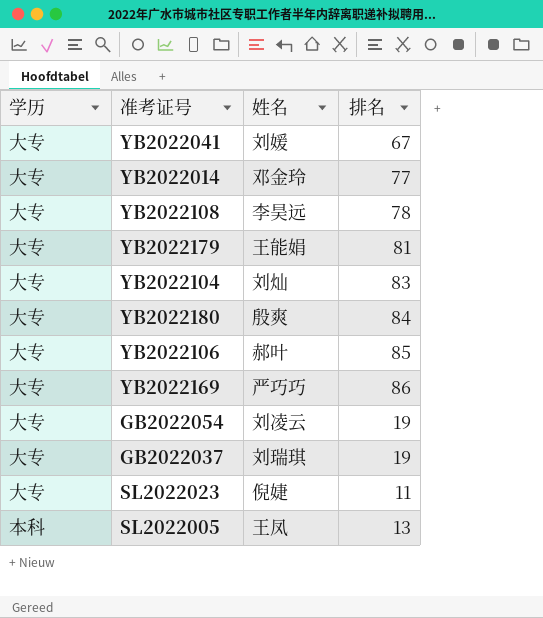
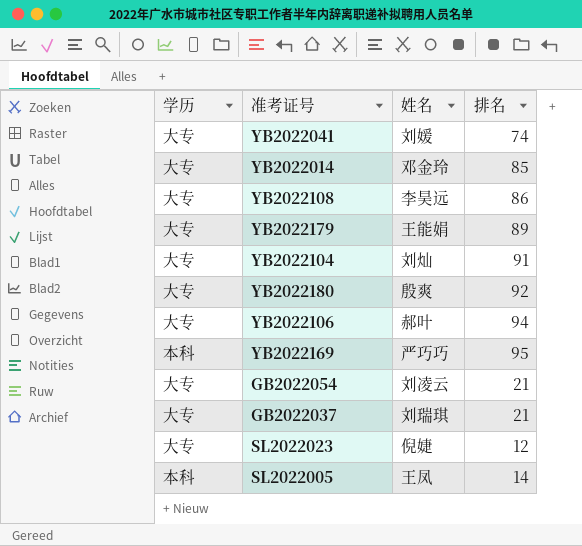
YB2022041 | 排名: 67 -> 74
YB2022014 | 排名: 77 -> 85
YB2022108 | 排名: 78 -> 86
YB2022179 | 排名: 81 -> 89
YB2022104 | 排名: 83 -> 91
YB2022180 | 排名: 84 -> 92
YB2022106 | 排名: 85 -> 94
YB2022169 | 学历: 大专 -> 本科
YB2022169 | 排名: 86 -> 95
GB2022054 | 排名: 19 -> 21
GB2022037 | 排名: 19 -> 21
SL2022023 | 排名: 11 -> 12
SL2022005 | 排名: 13 -> 14

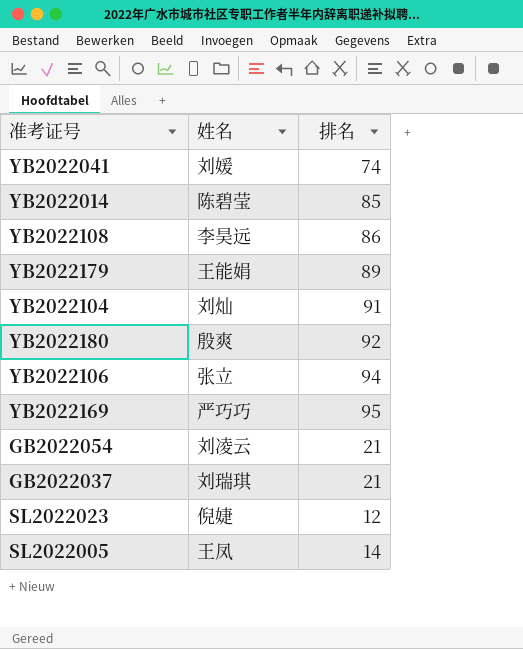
column 学历 | position: 1 -> none
YB2022014 | 姓名: 邓金玲 -> 陈碧莹
YB2022106 | 姓名: 郝叶 -> 张立

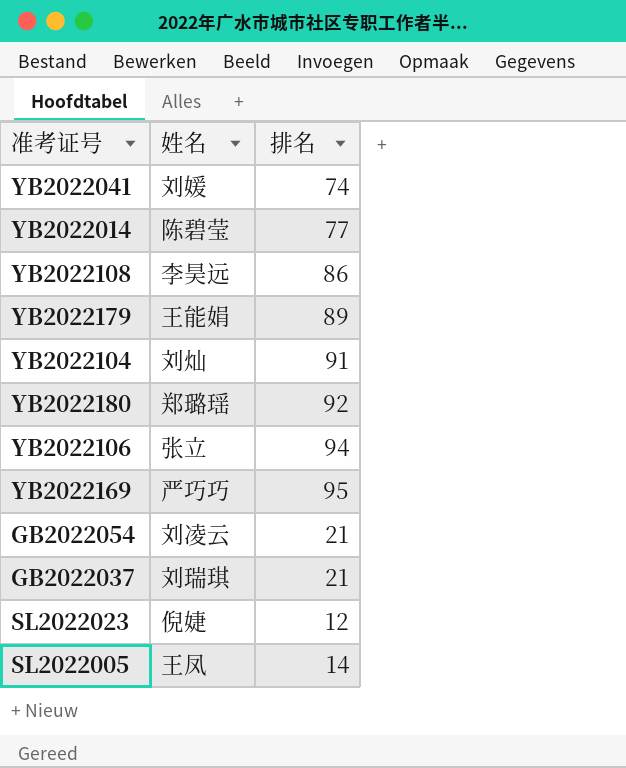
YB2022014 | 排名: 85 -> 77
YB2022180 | 姓名: 殷爽 -> 郑璐瑶

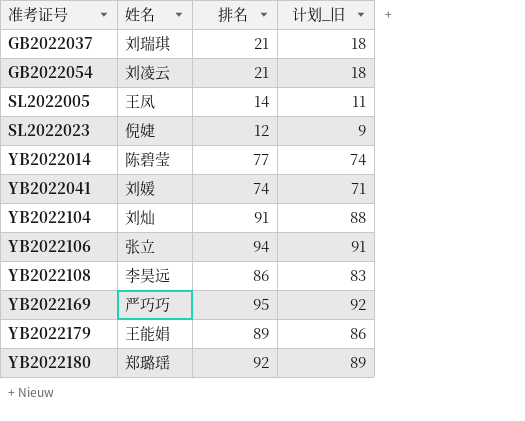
row order: none -> 准考证号 ascending
column 计划_旧 | formula: none -> [排名] - 3

